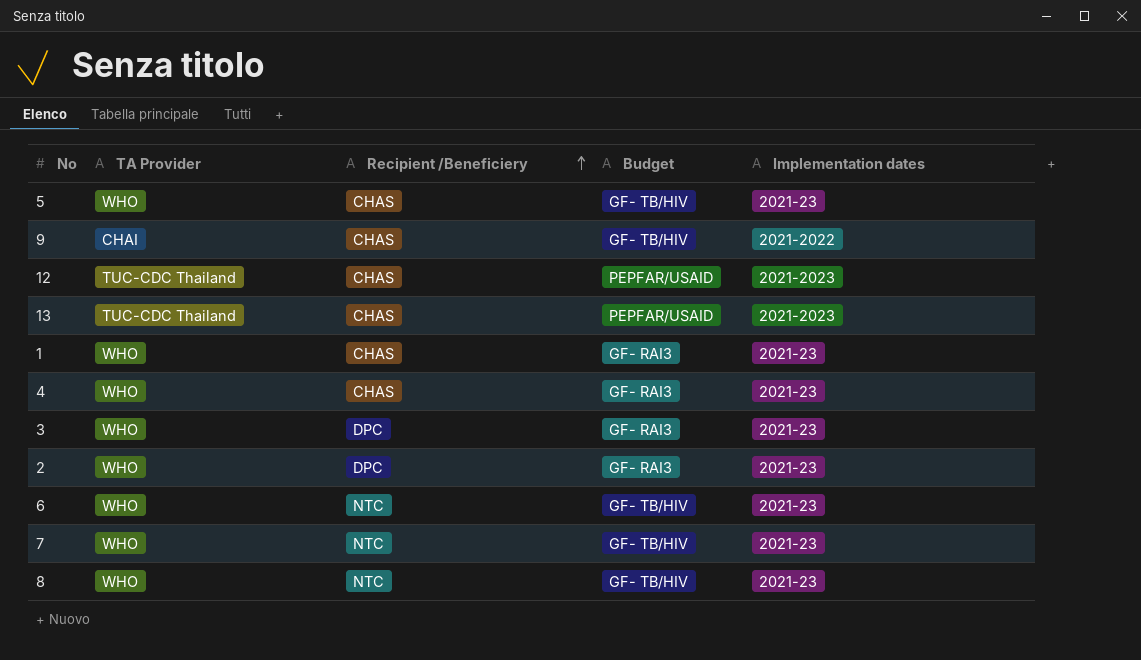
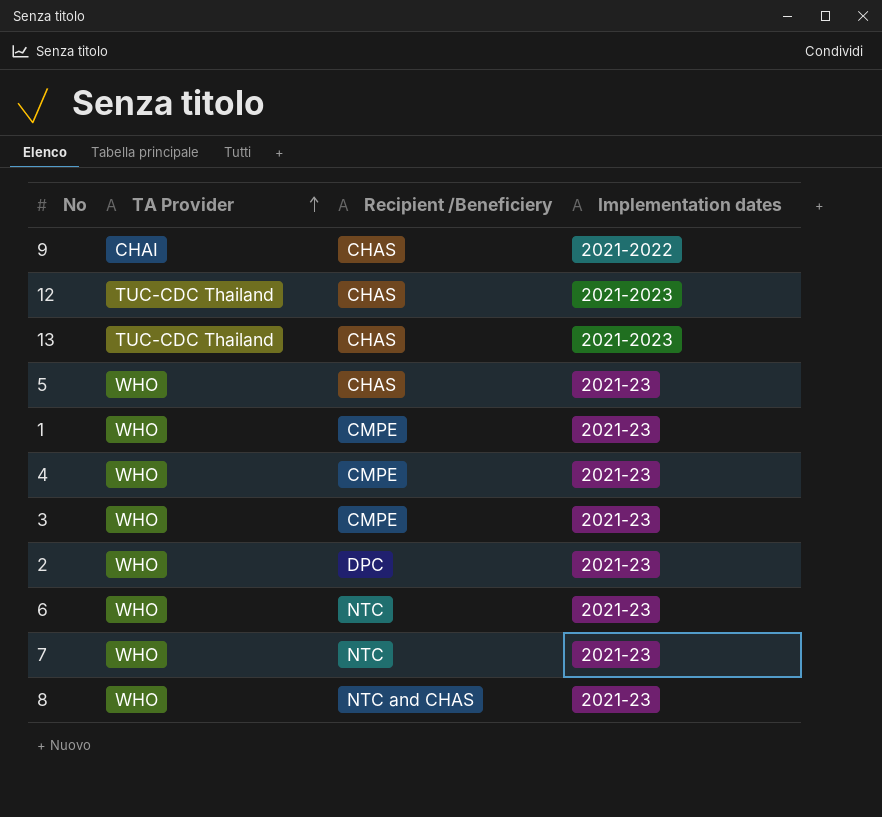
row order: Recipient /Beneficiery ascending -> TA Provider ascending
column Budget | position: 4 -> none
1 | Recipient /Beneficiery: CHAS -> CMPE
4 | Recipient /Beneficiery: CHAS -> CMPE
3 | Recipient /Beneficiery: DPC -> CMPE
8 | Recipient /Beneficiery: NTC -> NTC and CHAS

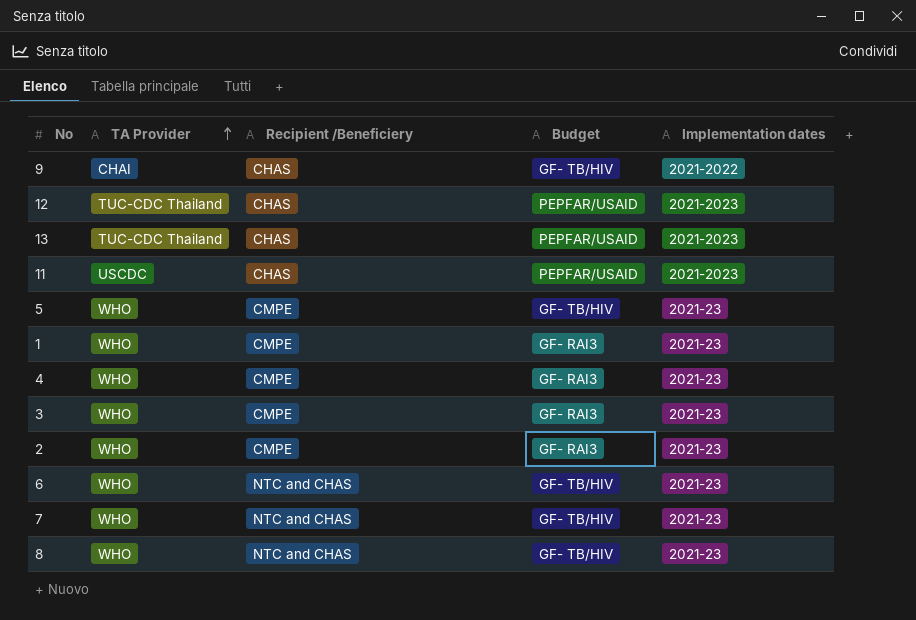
column Budget | position: none -> 4
row 11: none -> USCDC | CHAS | PEPFAR/USAID | 2021-2023
5 | Recipient /Beneficiery: CHAS -> CMPE
2 | Recipient /Beneficiery: DPC -> CMPE
6 | Recipient /Beneficiery: NTC -> NTC and CHAS
7 | Recipient /Beneficiery: NTC -> NTC and CHAS

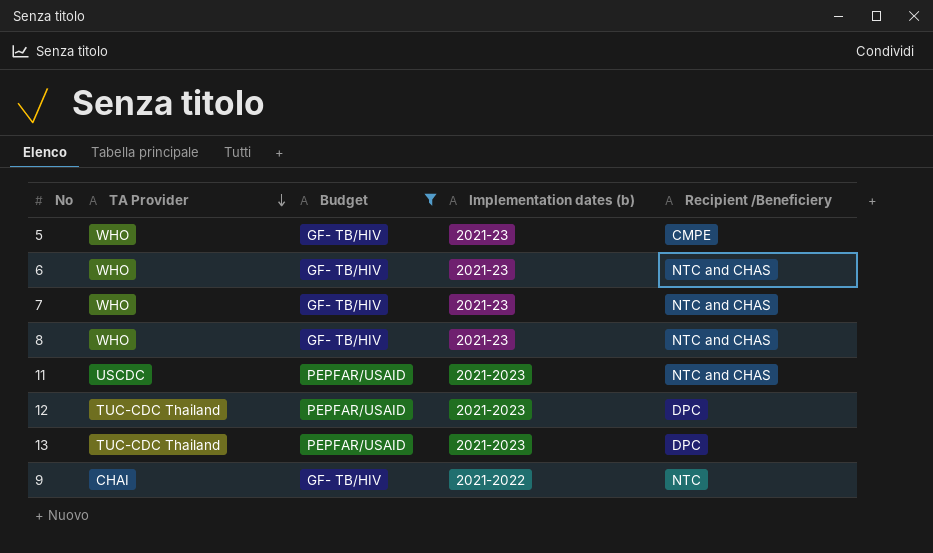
filter: none -> Budget != GF- RAI3
row order: TA Provider ascending -> TA Provider descending
column name: Implementation dates -> Implementation dates (b)
column Recipient /Beneficiery | position: 3 -> 5
11 | Recipient /Beneficiery: CHAS -> NTC and CHAS
12 | Recipient /Beneficiery: CHAS -> DPC
13 | Recipient /Beneficiery: CHAS -> DPC
9 | Recipient /Beneficiery: CHAS -> NTC

